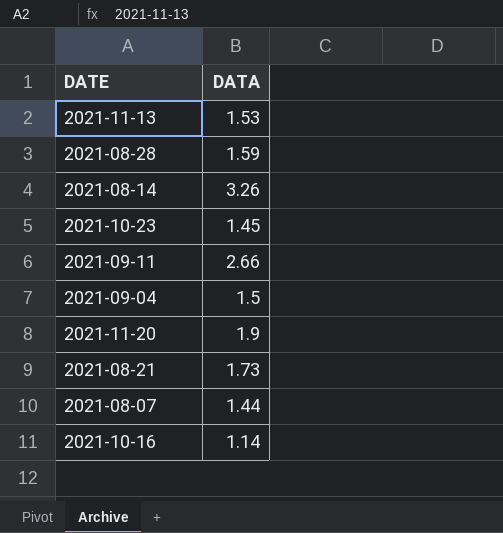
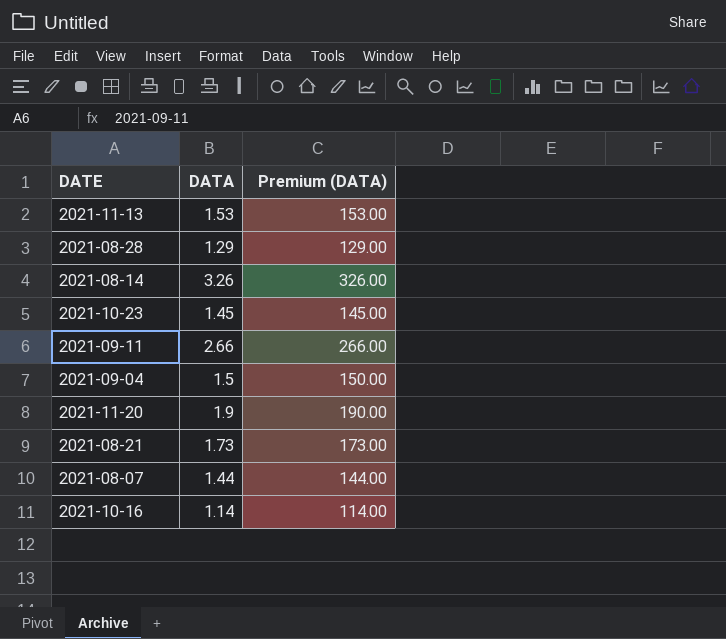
column Premium (DATA) | formula: none -> [DATA] * 100
2021-08-28 | DATA: 1.59 -> 1.29

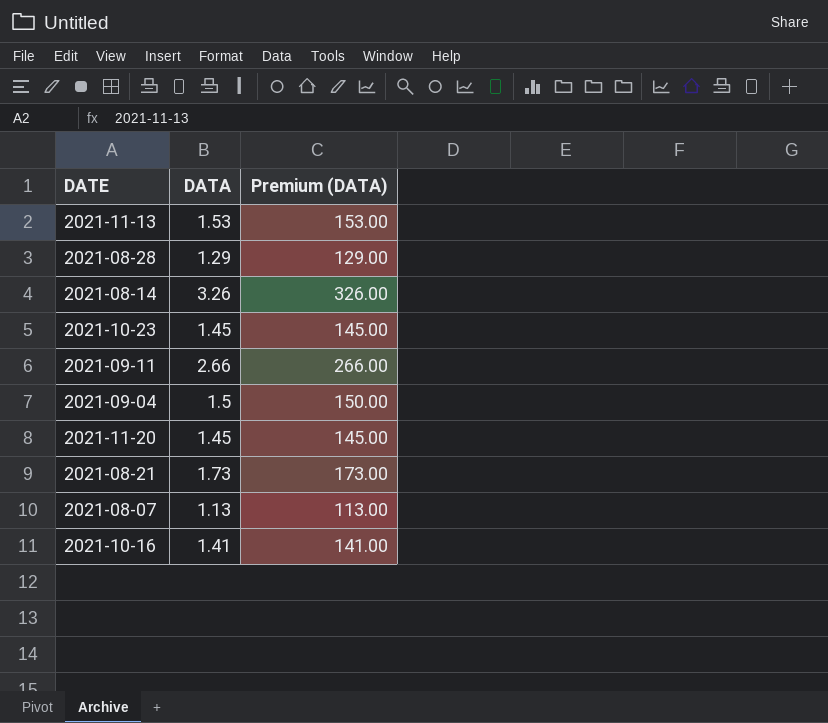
2021-11-20 | DATA: 1.9 -> 1.45
2021-11-20 | Premium (DATA): 190.00 -> 145.00
2021-08-07 | DATA: 1.44 -> 1.13
2021-08-07 | Premium (DATA): 144.00 -> 113.00
2021-10-16 | DATA: 1.14 -> 1.41
2021-10-16 | Premium (DATA): 114.00 -> 141.00

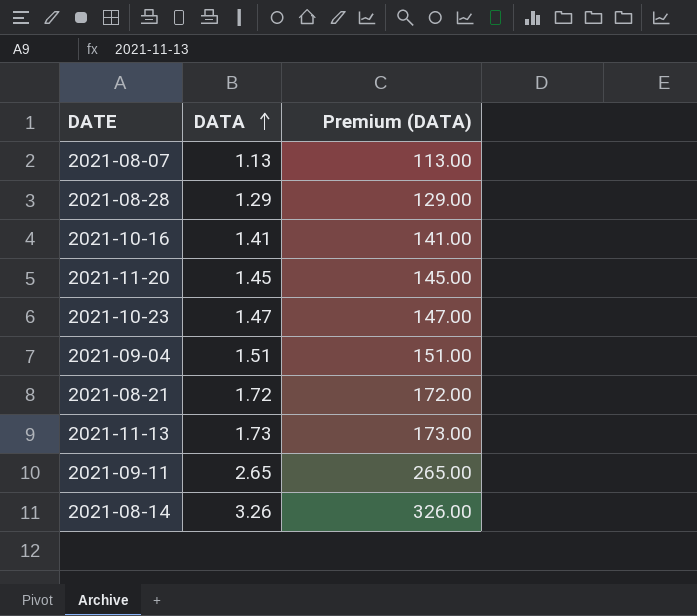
row order: none -> DATA ascending
2021-10-23 | DATA: 1.45 -> 1.47
2021-10-23 | Premium (DATA): 145.00 -> 147.00
2021-09-04 | DATA: 1.5 -> 1.51
2021-09-04 | Premium (DATA): 150.00 -> 151.00
2021-08-21 | DATA: 1.73 -> 1.72
2021-08-21 | Premium (DATA): 173.00 -> 172.00
2021-11-13 | DATA: 1.53 -> 1.73
2021-11-13 | Premium (DATA): 153.00 -> 173.00
2021-09-11 | DATA: 2.66 -> 2.65
2021-09-11 | Premium (DATA): 266.00 -> 265.00

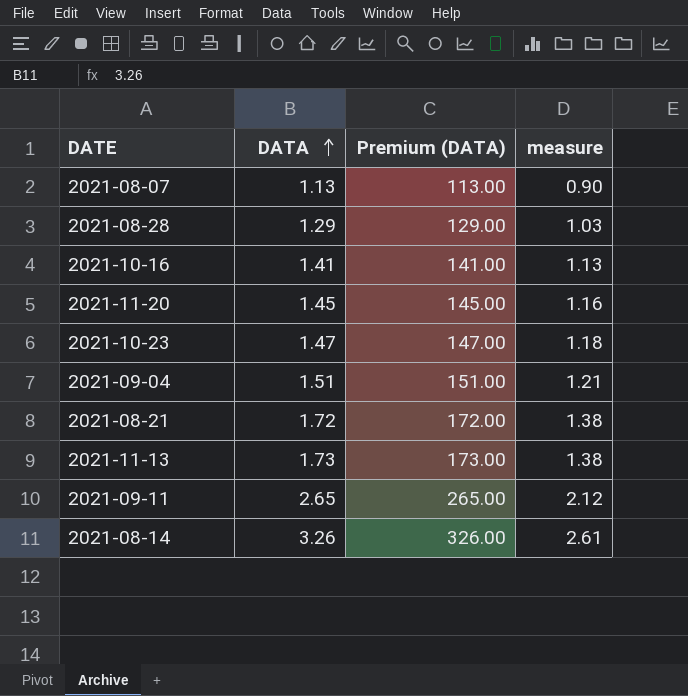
column measure | formula: none -> [DATA] * 0.8

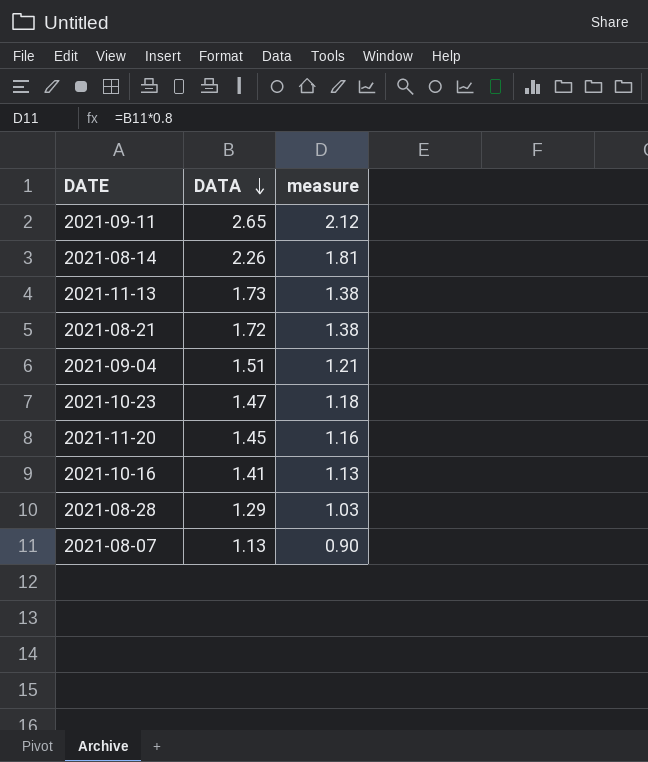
row order: DATA ascending -> DATA descending
column Premium (DATA) | formula: [DATA] * 100 -> none
2021-08-14 | DATA: 3.26 -> 2.26
2021-08-14 | measure: 2.61 -> 1.81

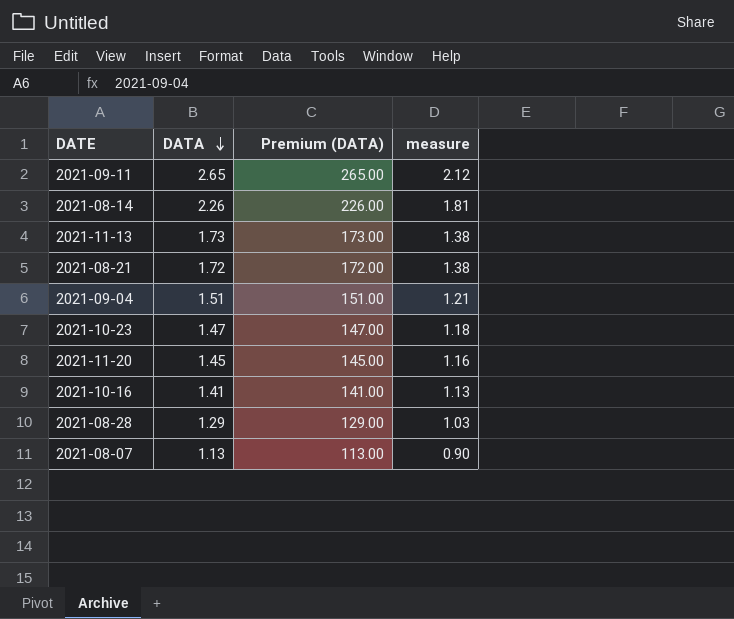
column Premium (DATA) | formula: none -> [DATA] * 100

